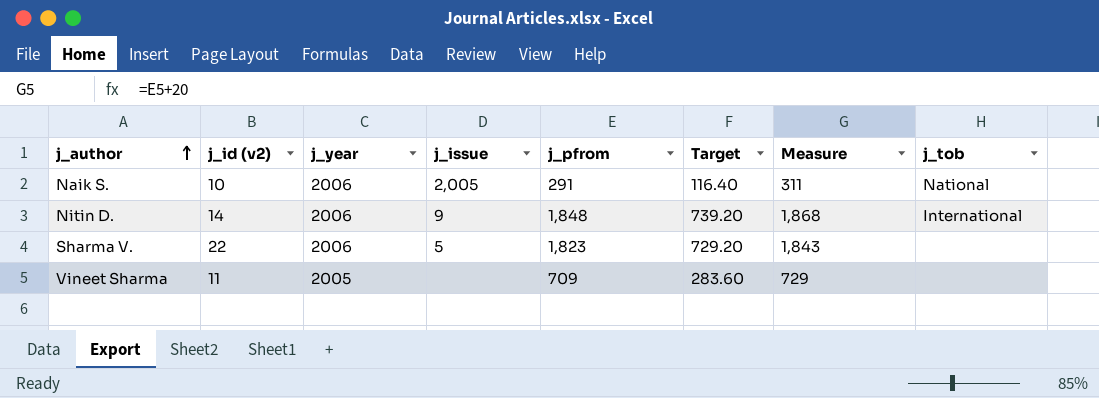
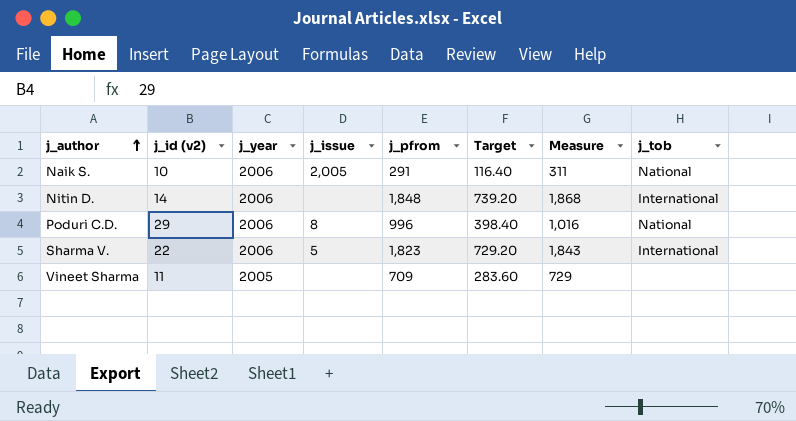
Nitin D. | j_issue: 9 -> none
row Poduri C.D.: none -> 29 | 2006 | 8 | 996 | 398.40 | 1,016 | National
Sharma V. | j_tob: none -> International

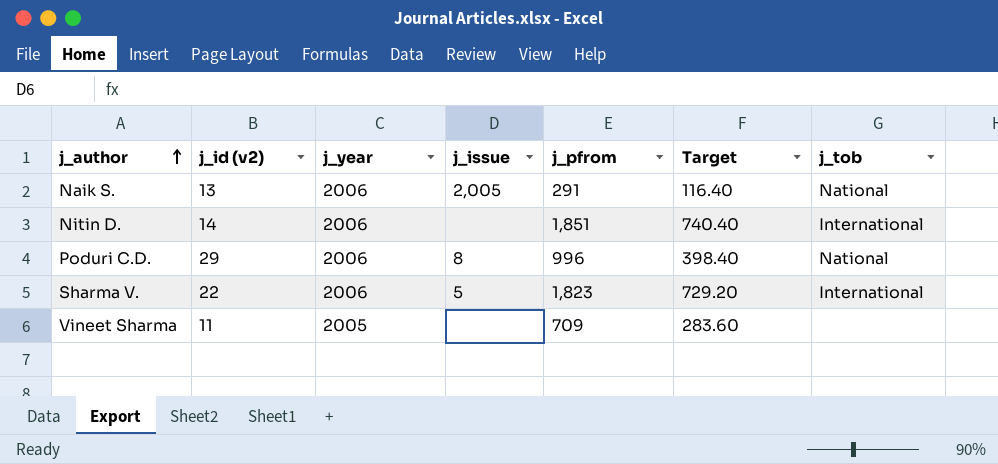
column Measure | formula: [j_pfrom] + 20 -> none
Naik S. | j_id (v2): 10 -> 13
Nitin D. | j_pfrom: 1,848 -> 1,851
Nitin D. | Target: 739.20 -> 740.40

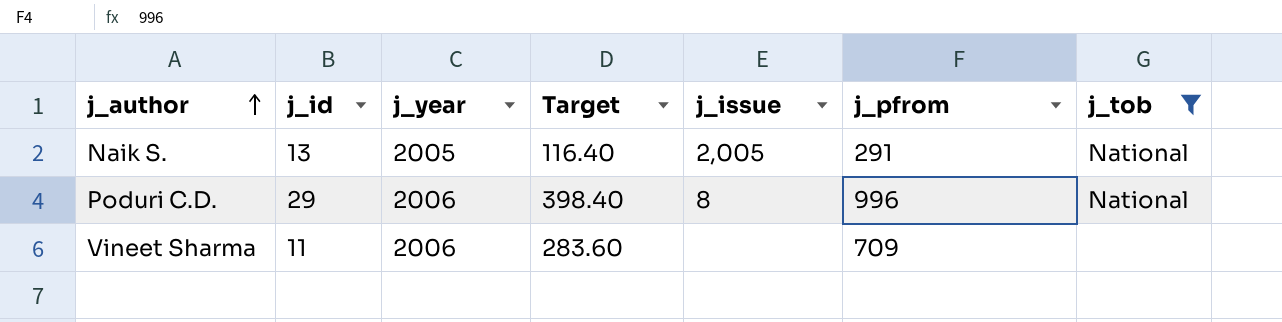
filter: none -> j_tob != International
column name: j_id (v2) -> j_id
column Target | position: 6 -> 4
Naik S. | j_year: 2006 -> 2005
Vineet Sharma | j_year: 2005 -> 2006

